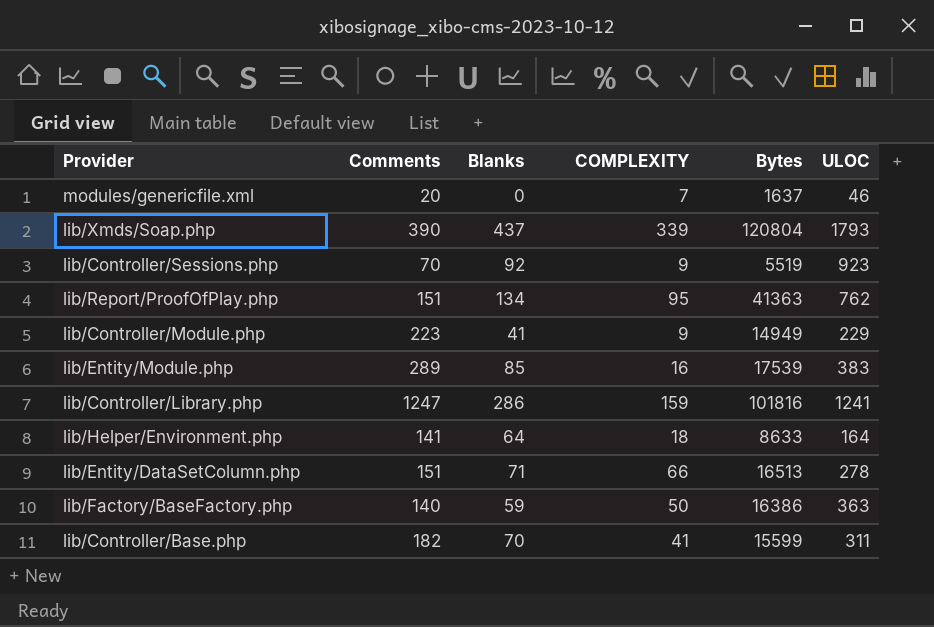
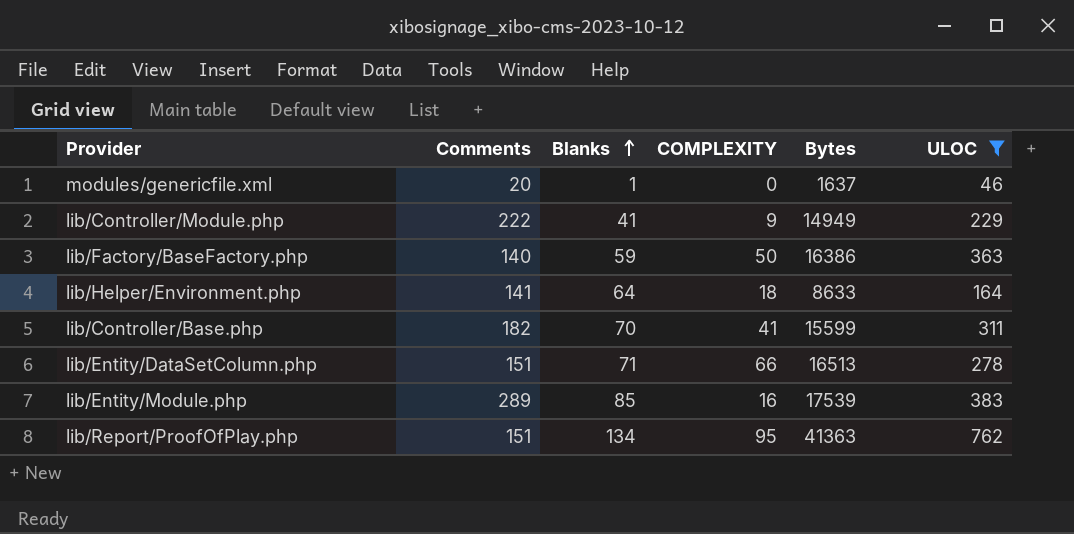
filter: none -> ULOC <= 762
row order: none -> Blanks ascending
modules/genericfile.xml | Blanks: 0 -> 1
modules/genericfile.xml | COMPLEXITY: 7 -> 0
lib/Controller/Module.php | Comments: 223 -> 222

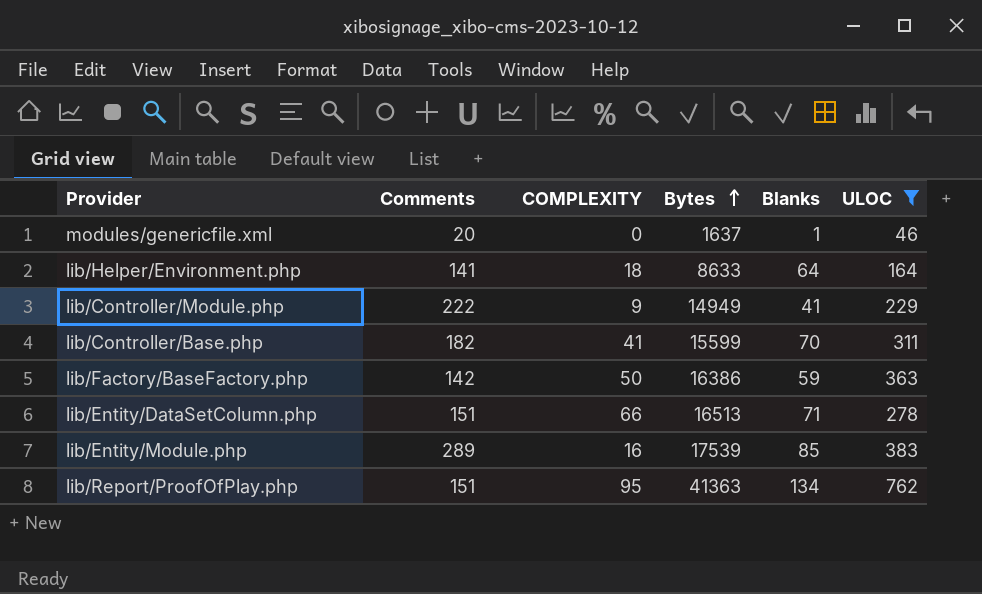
row order: Blanks ascending -> Bytes ascending
column Blanks | position: 3 -> 5
lib/Factory/BaseFactory.php | Comments: 140 -> 142

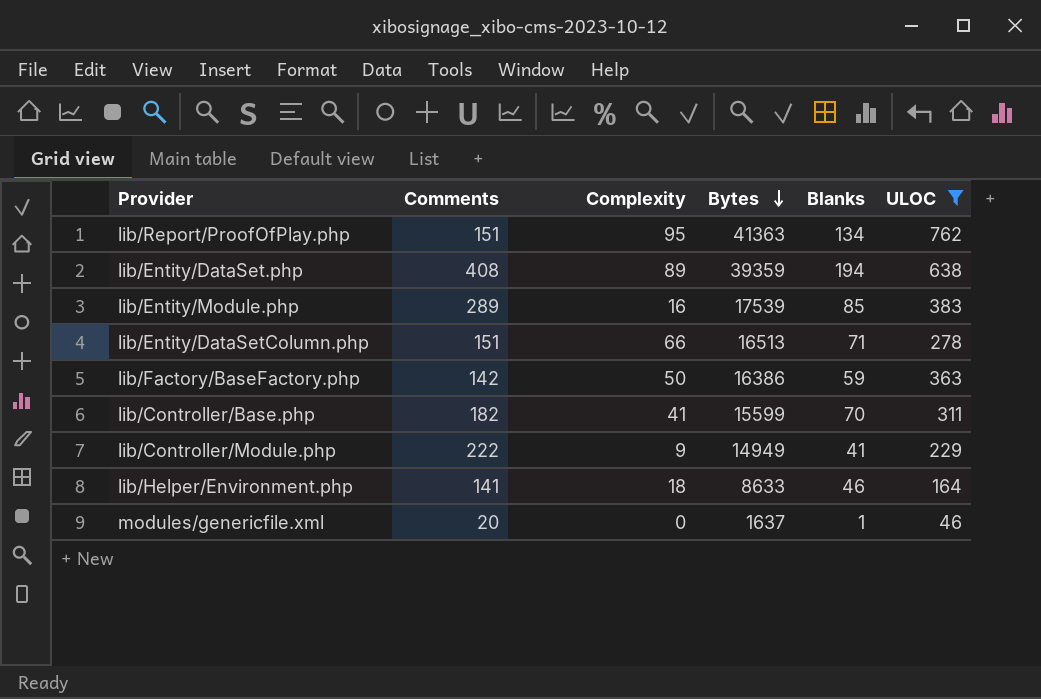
row order: Bytes ascending -> Bytes descending
column name: COMPLEXITY -> Complexity
row lib/Entity/DataSet.php: none -> 408 | 89 | 39359 | 194 | 638
lib/Helper/Environment.php | Blanks: 64 -> 46

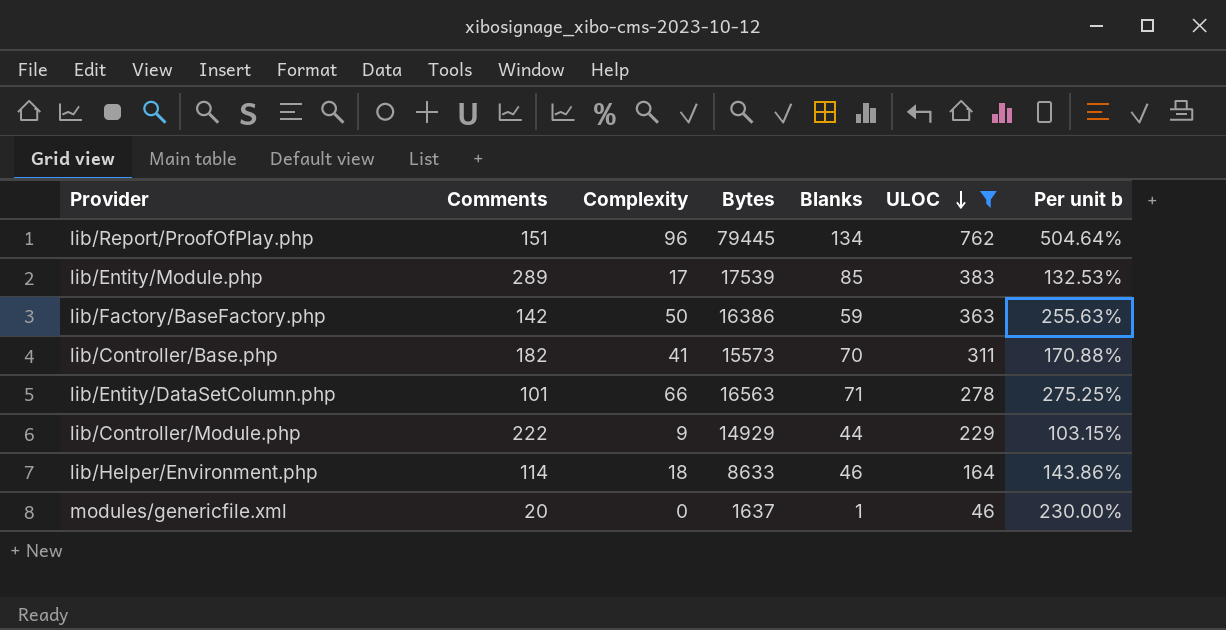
row order: Bytes descending -> ULOC descending
column Per unit b | formula: none -> [ULOC] / [Comments]
row lib/Entity/DataSet.php: 408 | 89 | 39359 | 194 | 638 -> none
lib/Report/ProofOfPlay.php | Complexity: 95 -> 96
lib/Report/ProofOfPlay.php | Bytes: 41363 -> 79445
lib/Entity/Module.php | Complexity: 16 -> 17
lib/Controller/Base.php | Bytes: 15599 -> 15573
lib/Entity/DataSetColumn.php | Comments: 151 -> 101
lib/Entity/DataSetColumn.php | Bytes: 16513 -> 16563
lib/Controller/Module.php | Bytes: 14949 -> 14929
lib/Controller/Module.php | Blanks: 41 -> 44
lib/Helper/Environment.php | Comments: 141 -> 114

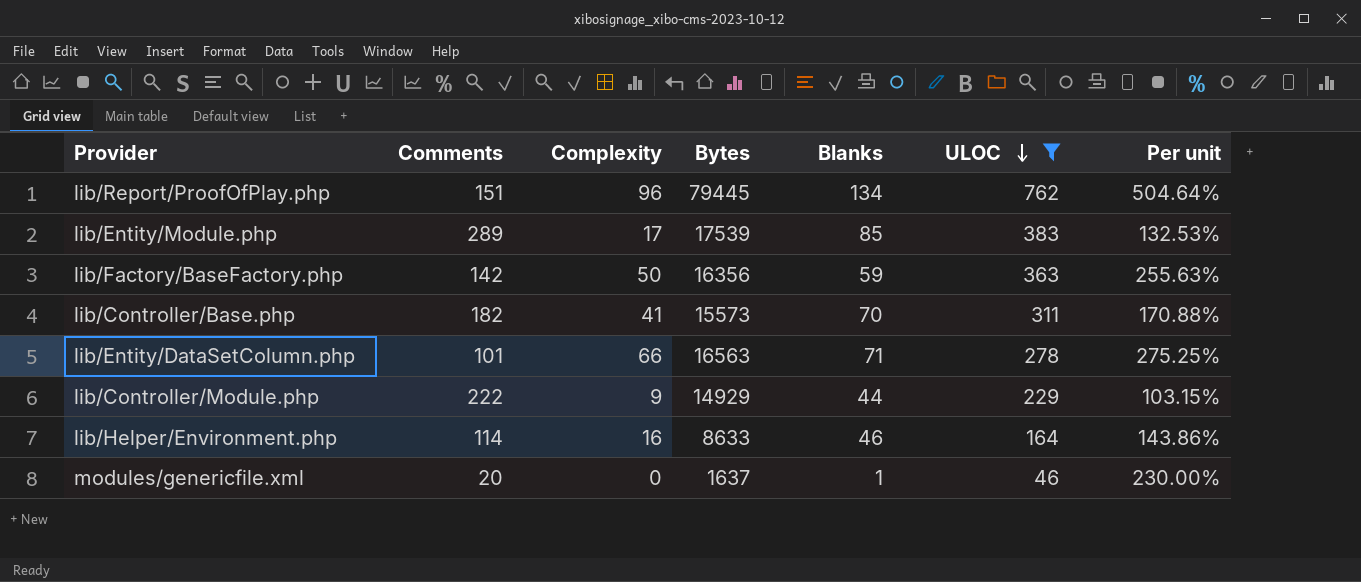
column name: Per unit b -> Per unit
lib/Factory/BaseFactory.php | Bytes: 16386 -> 16356
lib/Helper/Environment.php | Complexity: 18 -> 16

